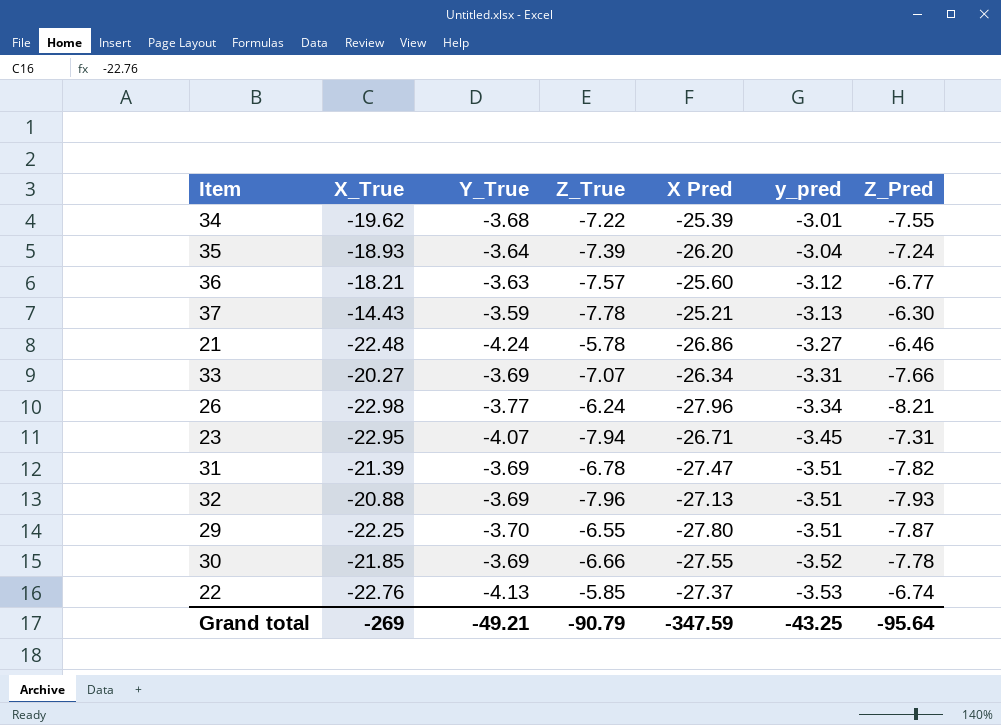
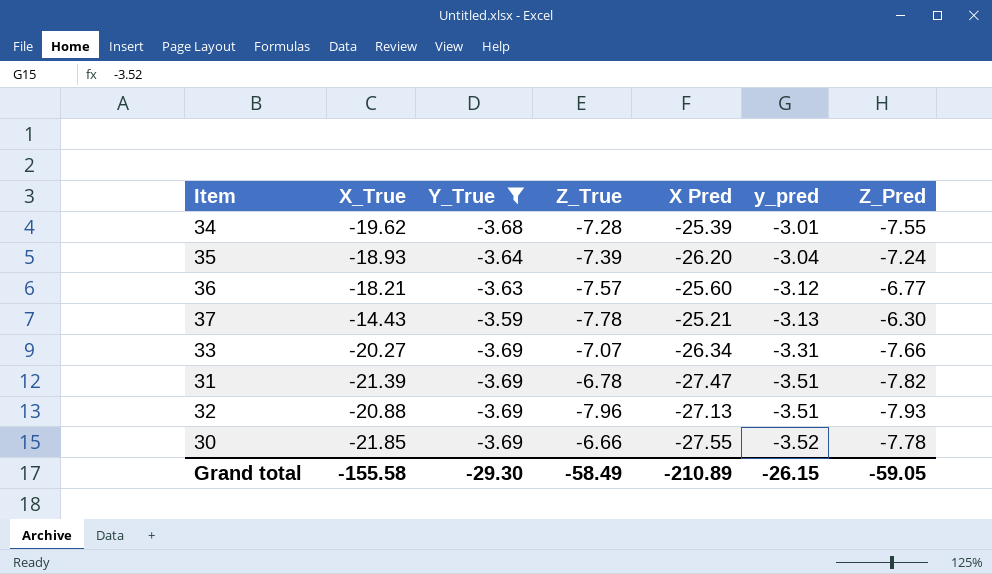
filter: none -> Y_True >= -3.69
34 | Z_True: -7.22 -> -7.28
Grand total | X_True: -269 -> -155.58
Grand total | Y_True: -49.21 -> -29.30
Grand total | Z_True: -90.79 -> -58.49
Grand total | X Pred: -347.59 -> -210.89
Grand total | y_pred: -43.25 -> -26.15
Grand total | Z_Pred: -95.64 -> -59.05

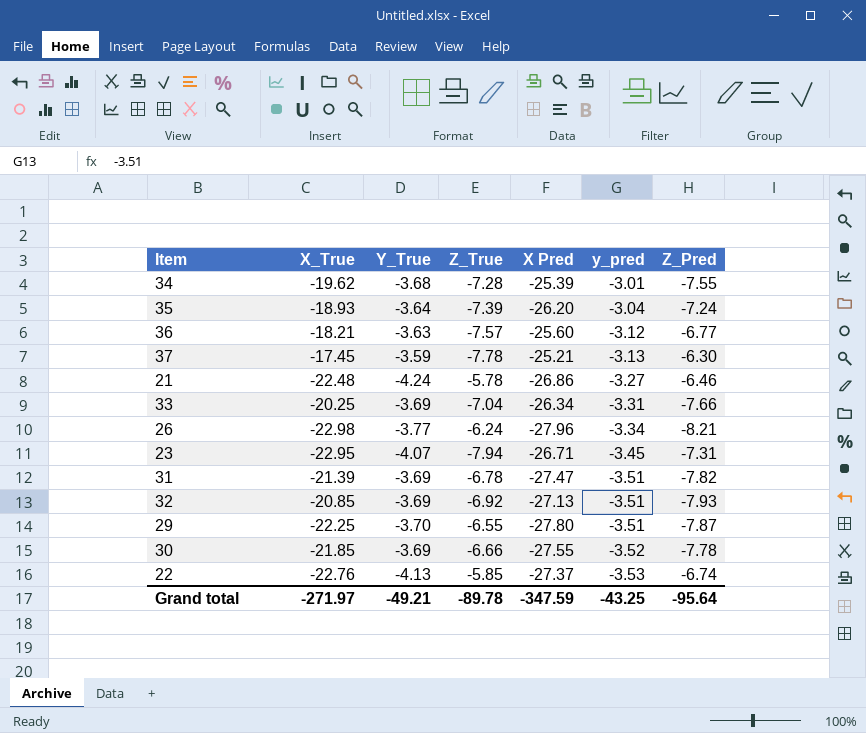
filter: Y_True >= -3.69 -> none
37 | X_True: -14.43 -> -17.45
33 | X_True: -20.27 -> -20.25
33 | Z_True: -7.07 -> -7.04
32 | X_True: -20.88 -> -20.85
32 | Z_True: -7.96 -> -6.92
Grand total | X_True: -155.58 -> -271.97
Grand total | Y_True: -29.30 -> -49.21
Grand total | Z_True: -58.49 -> -89.78
Grand total | X Pred: -210.89 -> -347.59
Grand total | y_pred: -26.15 -> -43.25
Grand total | Z_Pred: -59.05 -> -95.64

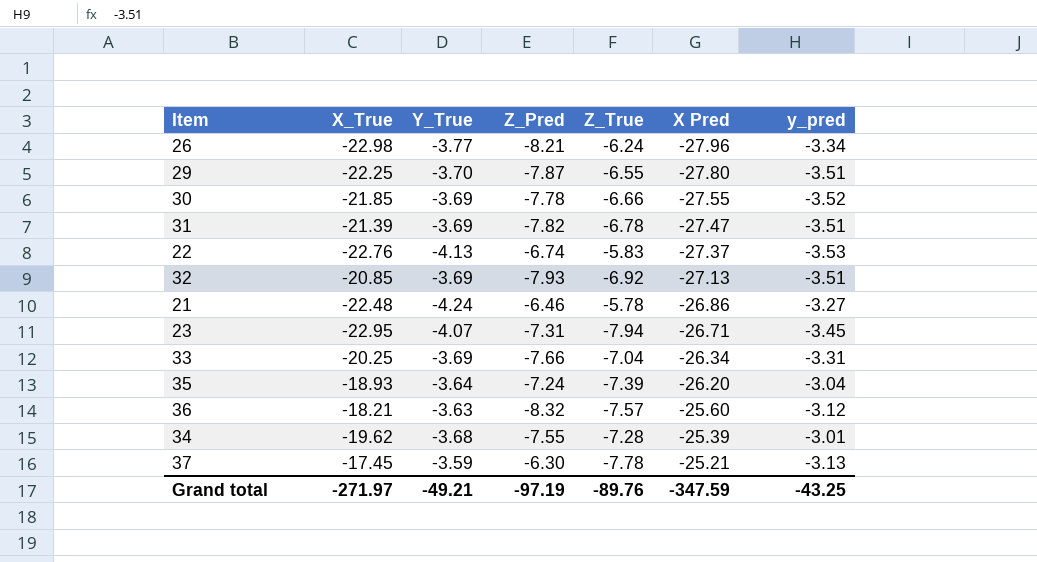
row order: y_pred descending -> X Pred ascending
column Z_Pred | position: 7 -> 4
22 | Z_True: -5.85 -> -5.83
36 | Z_Pred: -6.77 -> -8.32
Grand total | Z_Pred: -95.64 -> -97.19
Grand total | Z_True: -89.78 -> -89.76

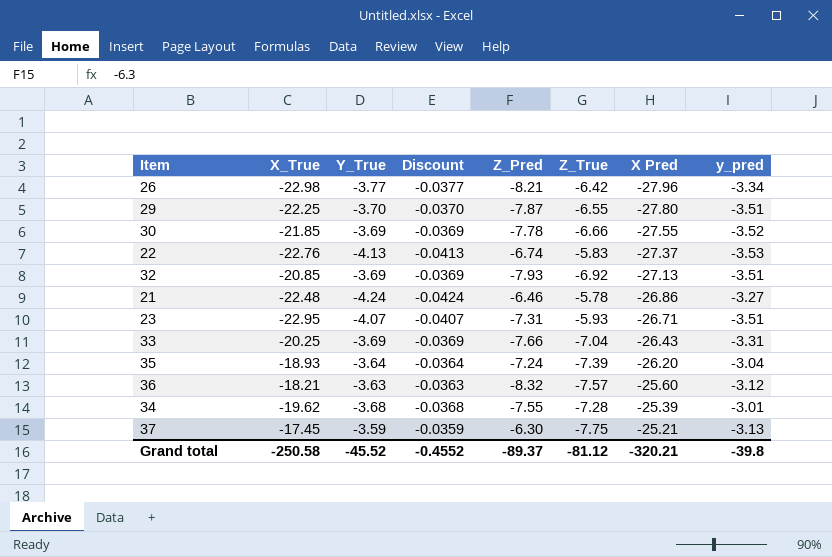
column Discount | formula: none -> [Y_True] * 0.01
row 31: -21.39 | -3.69 | -7.82 | -6.78 | -27.47 | -3.51 -> none
26 | Z_True: -6.24 -> -6.42
23 | Z_True: -7.94 -> -5.93
23 | y_pred: -3.45 -> -3.51
33 | X Pred: -26.34 -> -26.43
37 | Z_True: -7.78 -> -7.75
Grand total | X_True: -271.97 -> -250.58
Grand total | Y_True: -49.21 -> -45.52
Grand total | Z_Pred: -97.19 -> -89.37
Grand total | Z_True: -89.76 -> -81.12
Grand total | X Pred: -347.59 -> -320.21
Grand total | y_pred: -43.25 -> -39.8

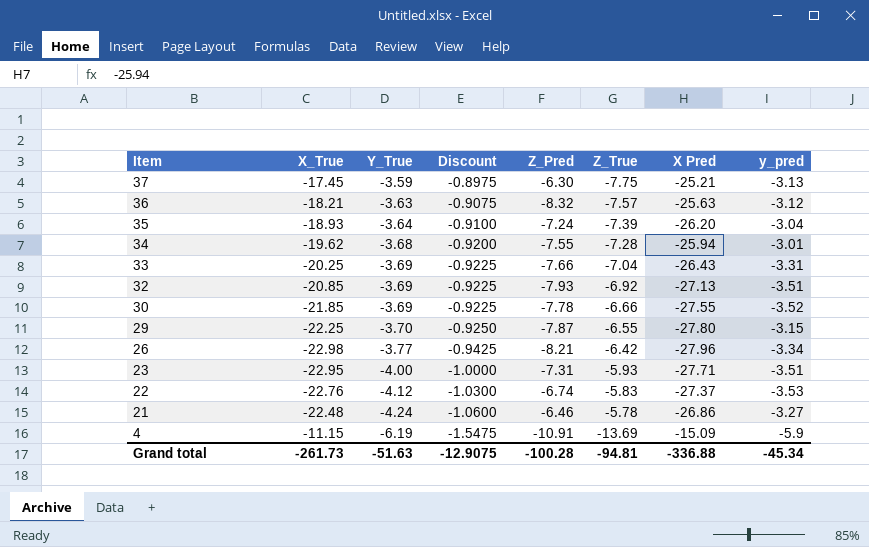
row order: X Pred ascending -> Item descending
column Discount | formula: [Y_True] * 0.01 -> [Y_True] * 0.25
36 | X Pred: -25.60 -> -25.63
34 | X Pred: -25.39 -> -25.94
29 | y_pred: -3.51 -> -3.15
23 | Y_True: -4.07 -> -4.00
23 | X Pred: -26.71 -> -27.71
22 | Y_True: -4.13 -> -4.12
row 4: none -> -11.15 | -6.19 | -1.5475 | -10.91 | -13.69 | -15.09 | -5.9
Grand total | X_True: -250.58 -> -261.73
Grand total | Y_True: -45.52 -> -51.63
Grand total | Discount: -0.4552 -> -12.9075
Grand total | Z_Pred: -89.37 -> -100.28
Grand total | Z_True: -81.12 -> -94.81
Grand total | X Pred: -320.21 -> -336.88
Grand total | y_pred: -39.8 -> -45.34

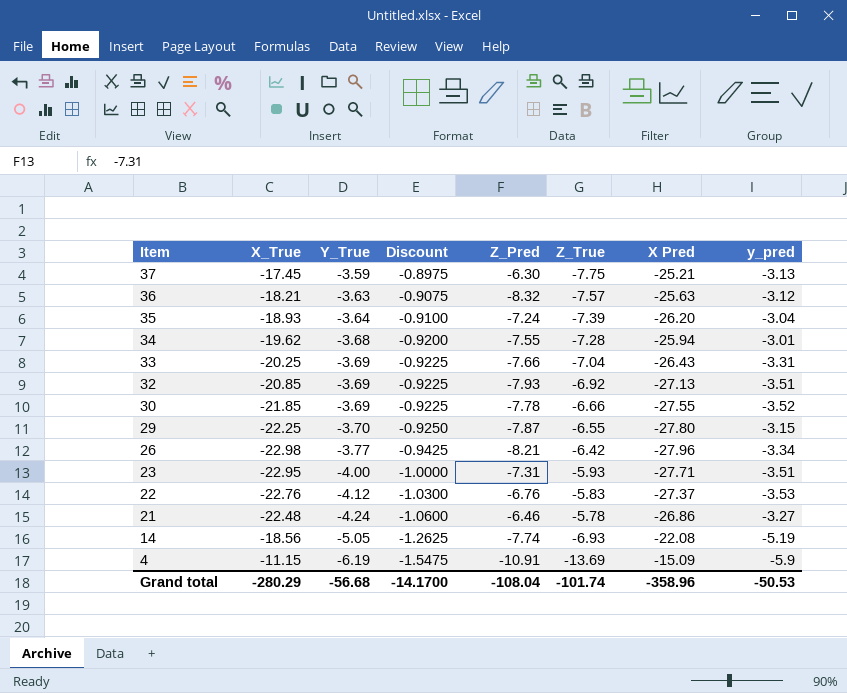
22 | Z_Pred: -6.74 -> -6.76
row 14: none -> -18.56 | -5.05 | -1.2625 | -7.74 | -6.93 | -22.08 | -5.19
Grand total | X_True: -261.73 -> -280.29
Grand total | Y_True: -51.63 -> -56.68
Grand total | Discount: -12.9075 -> -14.1700
Grand total | Z_Pred: -100.28 -> -108.04
Grand total | Z_True: -94.81 -> -101.74
Grand total | X Pred: -336.88 -> -358.96
Grand total | y_pred: -45.34 -> -50.53

